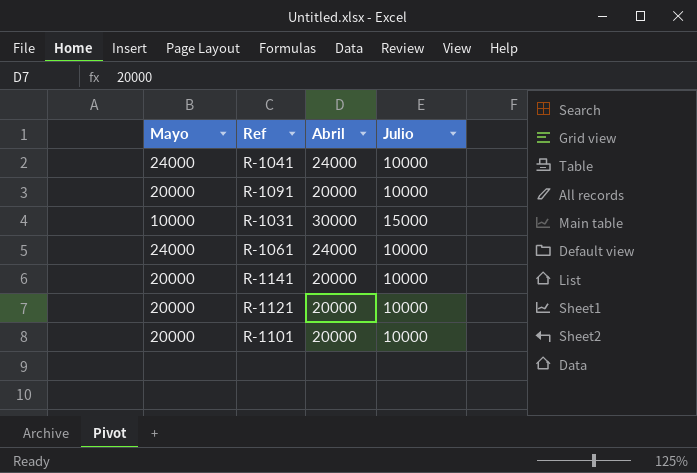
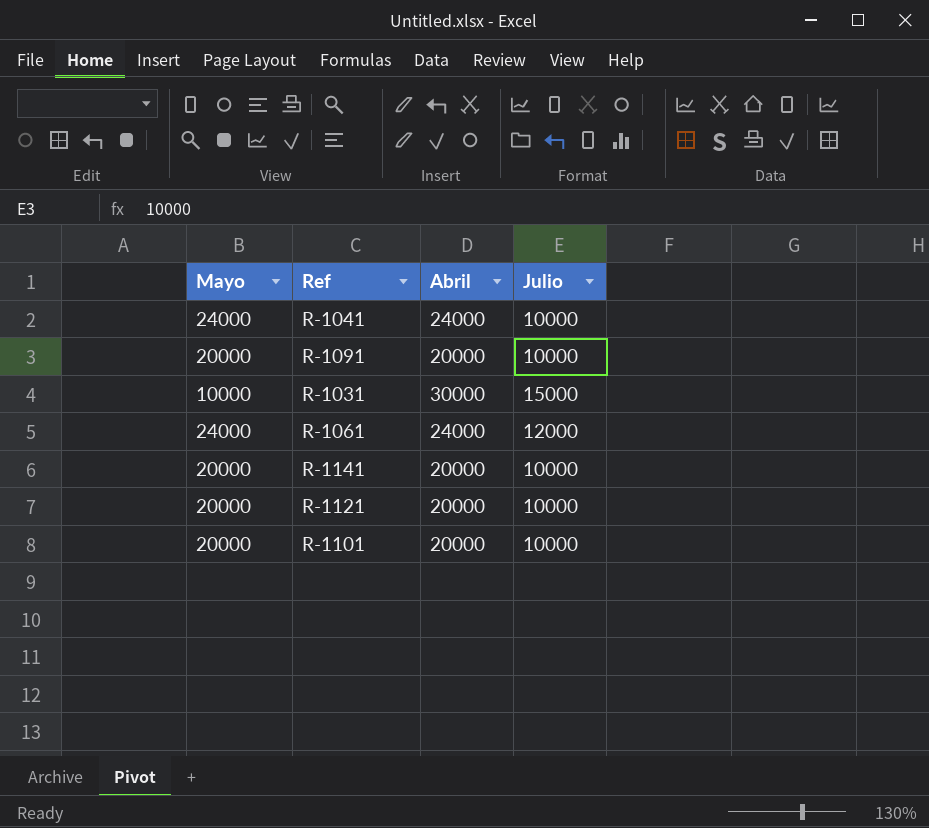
R-1061 | Julio: 10000 -> 12000

